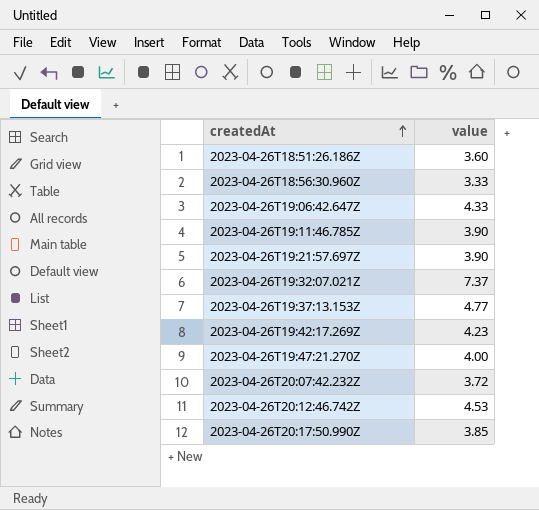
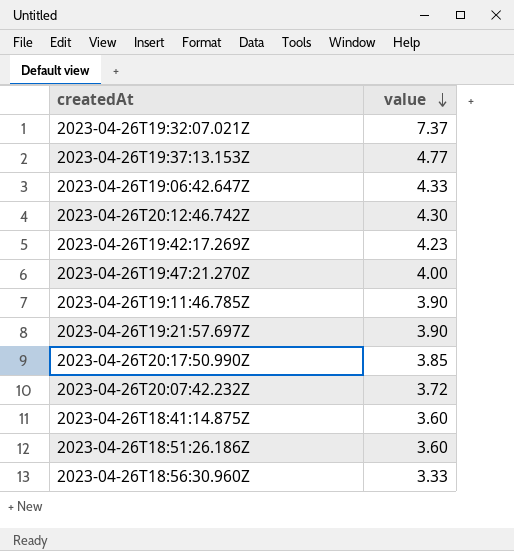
row order: createdAt ascending -> value descending
2023-04-26T20:12:46.742Z | value: 4.53 -> 4.30
row 2023-04-26T18:41:14.875Z: none -> 3.60

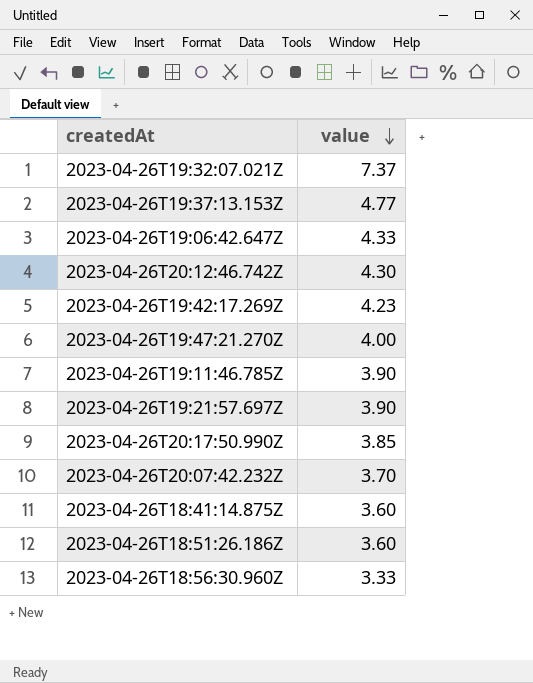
2023-04-26T20:07:42.232Z | value: 3.72 -> 3.70

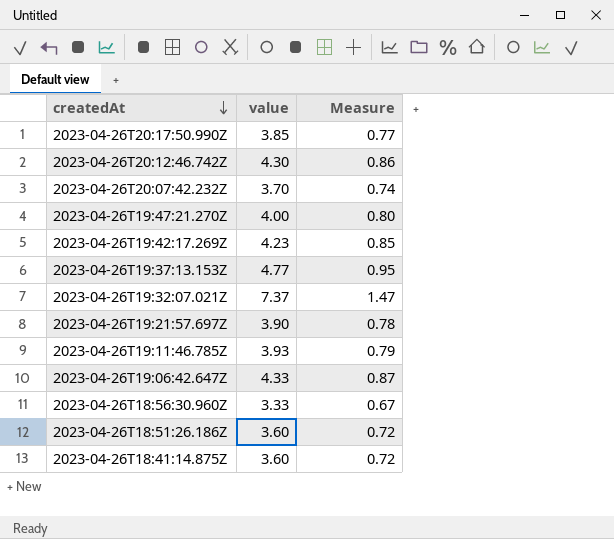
row order: value descending -> createdAt descending
column Measure | formula: none -> [value] * 0.2
2023-04-26T19:11:46.785Z | value: 3.90 -> 3.93

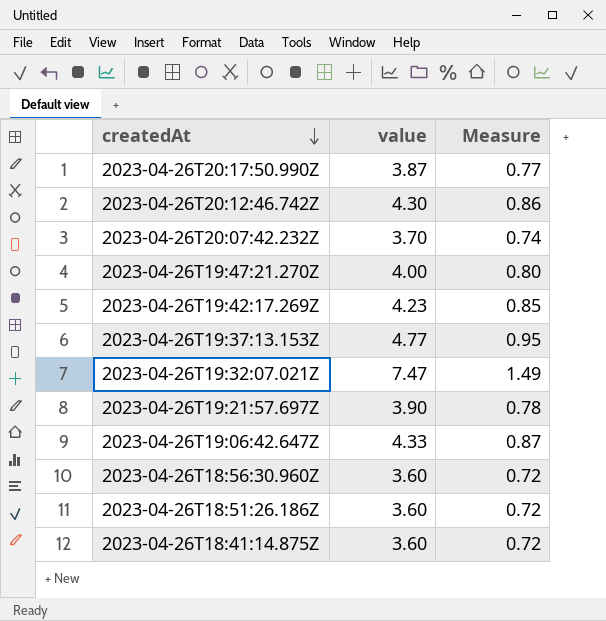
row 2023-04-26T19:11:46.785Z: 3.93 | 0.79 -> none
2023-04-26T20:17:50.990Z | value: 3.85 -> 3.87
2023-04-26T19:32:07.021Z | value: 7.37 -> 7.47
2023-04-26T19:32:07.021Z | Measure: 1.47 -> 1.49
2023-04-26T18:56:30.960Z | value: 3.33 -> 3.60
2023-04-26T18:56:30.960Z | Measure: 0.67 -> 0.72

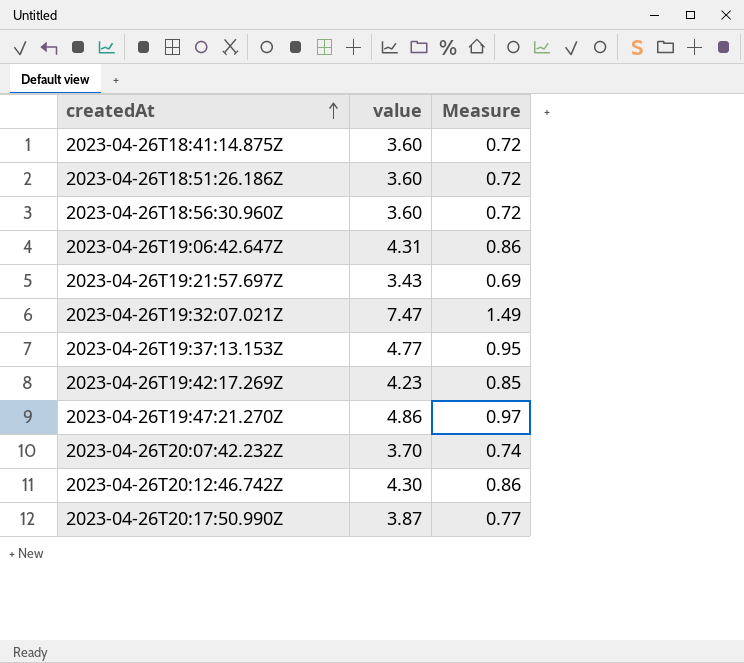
row order: createdAt descending -> createdAt ascending
2023-04-26T19:06:42.647Z | value: 4.33 -> 4.31
2023-04-26T19:06:42.647Z | Measure: 0.87 -> 0.86
2023-04-26T19:21:57.697Z | value: 3.90 -> 3.43
2023-04-26T19:21:57.697Z | Measure: 0.78 -> 0.69
2023-04-26T19:47:21.270Z | value: 4.00 -> 4.86
2023-04-26T19:47:21.270Z | Measure: 0.80 -> 0.97

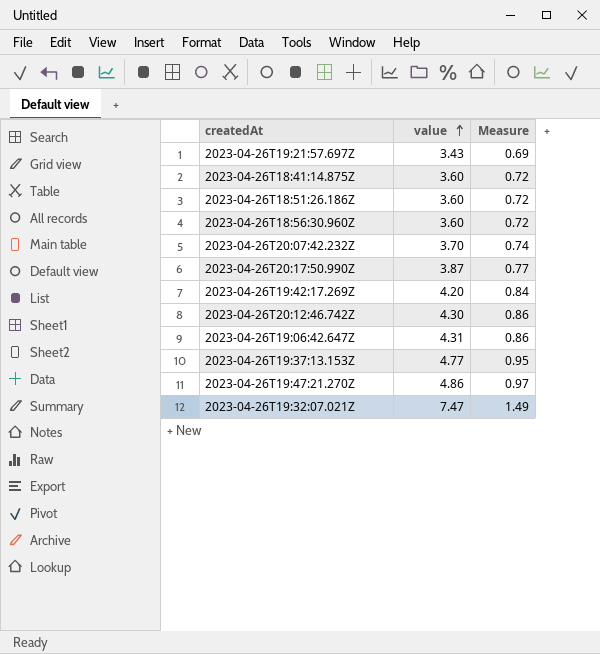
row order: createdAt ascending -> value ascending
2023-04-26T19:42:17.269Z | value: 4.23 -> 4.20
2023-04-26T19:42:17.269Z | Measure: 0.85 -> 0.84

